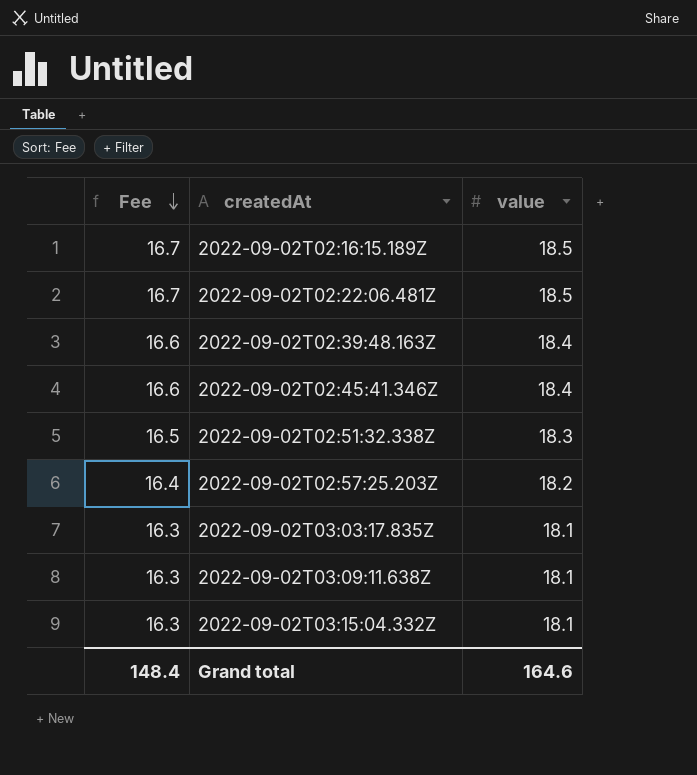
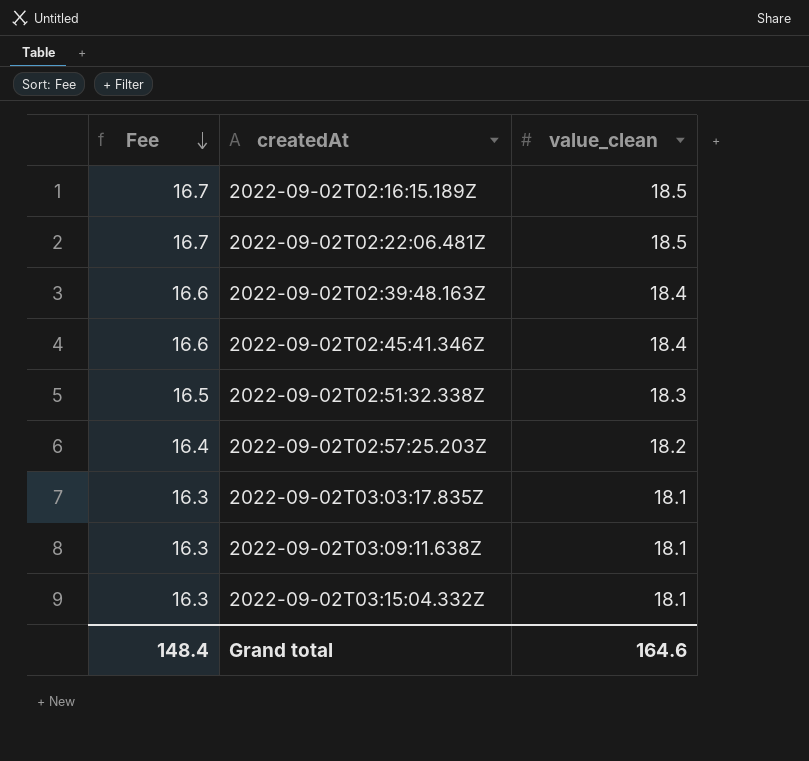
column name: value -> value_clean

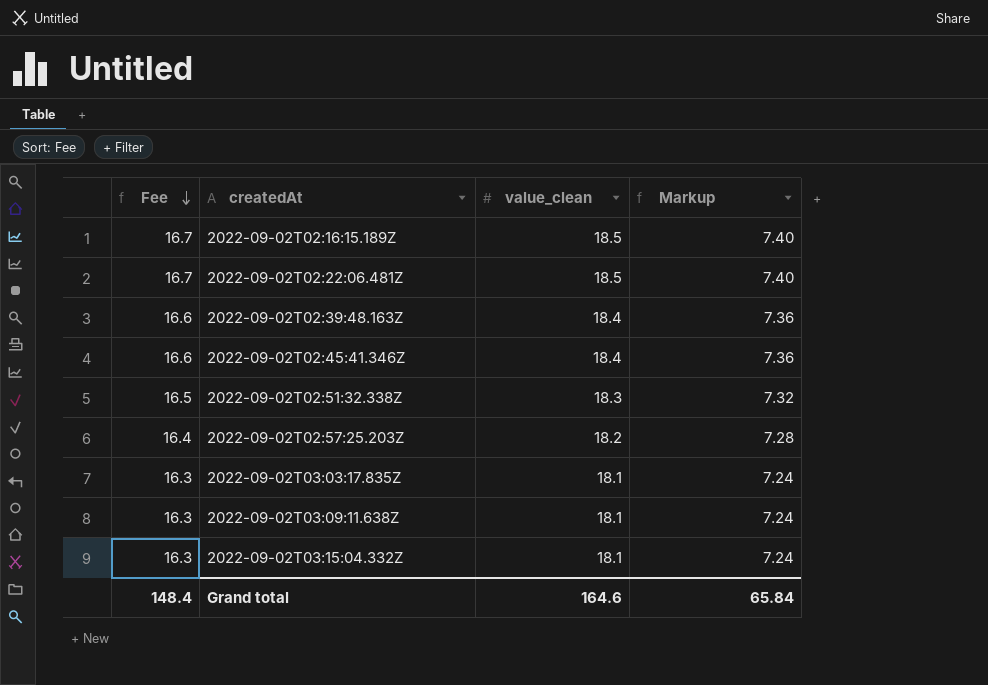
column Markup | formula: none -> [value_clean] * 0.4

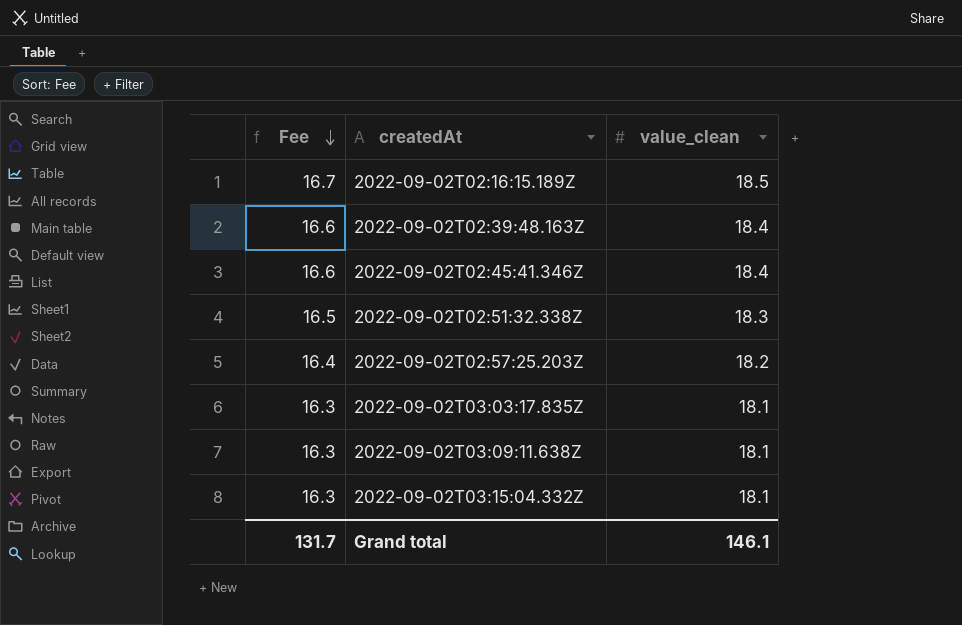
column Markup | formula: [value_clean] * 0.4 -> none
row 2022-09-02T02:22:06.481Z: 16.7 | 18.5 | 7.40 -> none
Grand total | Fee: 148.4 -> 131.7
Grand total | value_clean: 164.6 -> 146.1

